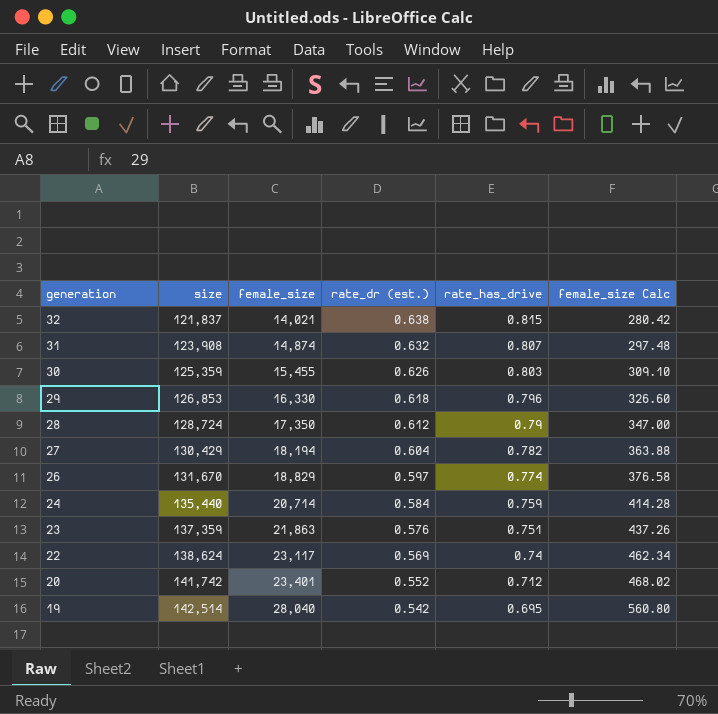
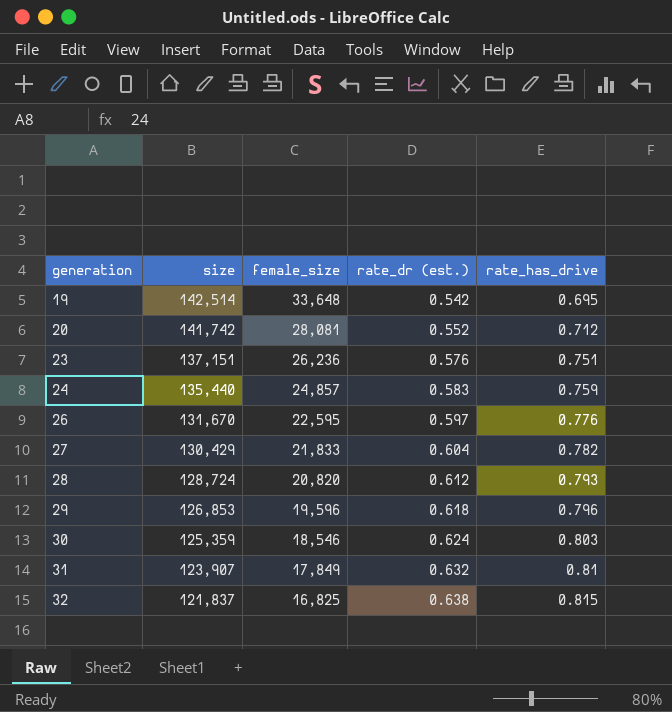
row order: generation descending -> generation ascending
column female_size Calc | formula: [female_size] * 0.02 -> none
row 22: 138,624 | 23,117 | 0.569 | 0.74 | 462.34 -> none
19 | female_size: 28,040 -> 33,648
20 | female_size: 23,401 -> 28,081
23 | size: 137,359 -> 137,151
23 | female_size: 21,863 -> 26,236
24 | female_size: 20,714 -> 24,857
24 | rate_dr (est.): 0.584 -> 0.583
26 | female_size: 18,829 -> 22,595
26 | rate_has_drive: 0.774 -> 0.776
27 | female_size: 18,194 -> 21,833
28 | female_size: 17,350 -> 20,820
28 | rate_has_drive: 0.79 -> 0.793
29 | female_size: 16,330 -> 19,596
30 | female_size: 15,455 -> 18,546
30 | rate_dr (est.): 0.626 -> 0.624
31 | size: 123,908 -> 123,907
31 | female_size: 14,874 -> 17,849
31 | rate_has_drive: 0.807 -> 0.81
32 | female_size: 14,021 -> 16,825

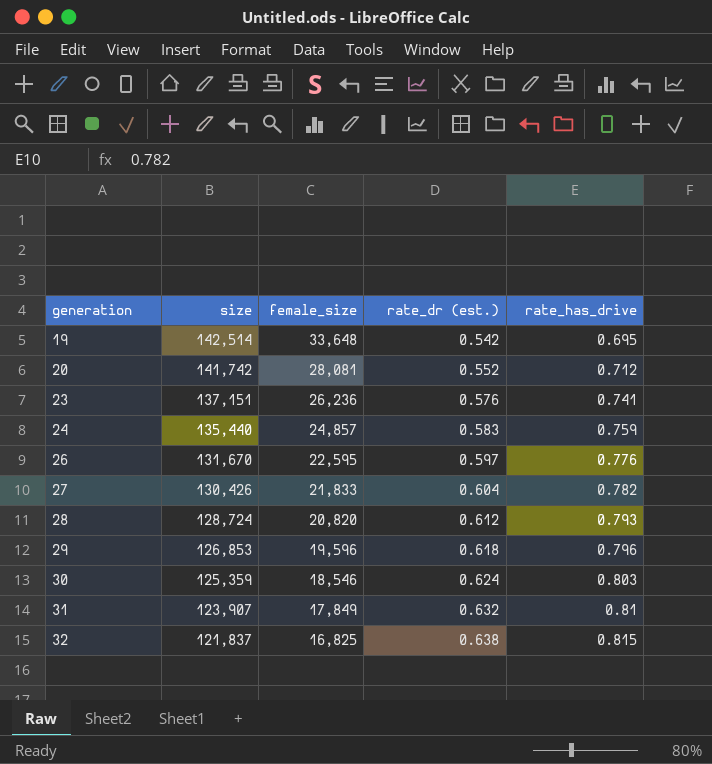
23 | rate_has_drive: 0.751 -> 0.741
27 | size: 130,429 -> 130,426

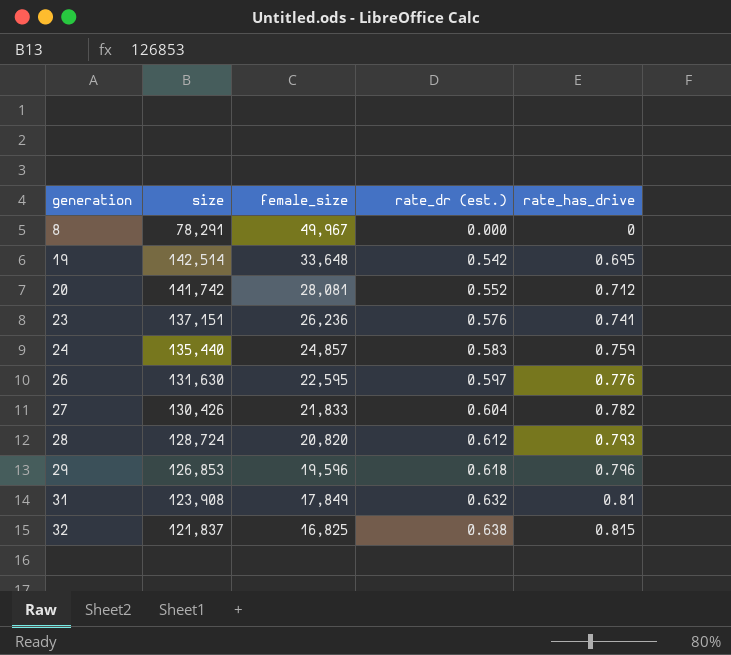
row 30: 125,359 | 18,546 | 0.624 | 0.803 -> none
row 8: none -> 78,291 | 49,967 | 0.000 | 0
26 | size: 131,670 -> 131,630
31 | size: 123,907 -> 123,908

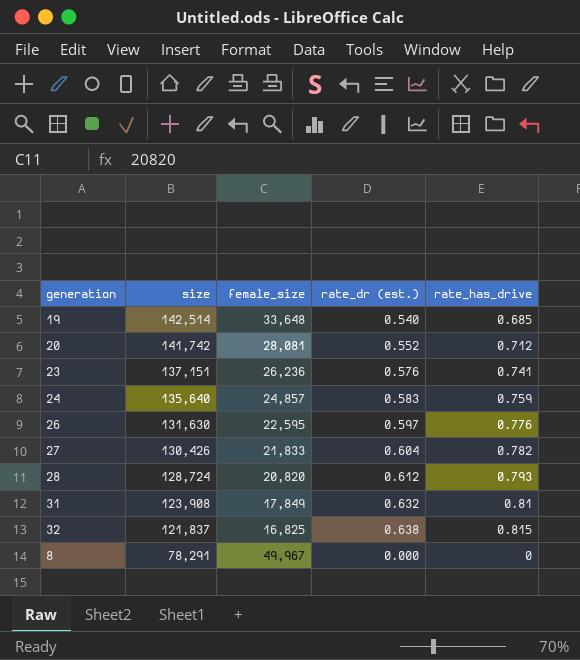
row order: generation ascending -> size descending
row 29: 126,853 | 19,596 | 0.618 | 0.796 -> none
19 | rate_dr (est.): 0.542 -> 0.540
19 | rate_has_drive: 0.695 -> 0.685
24 | size: 135,440 -> 135,640

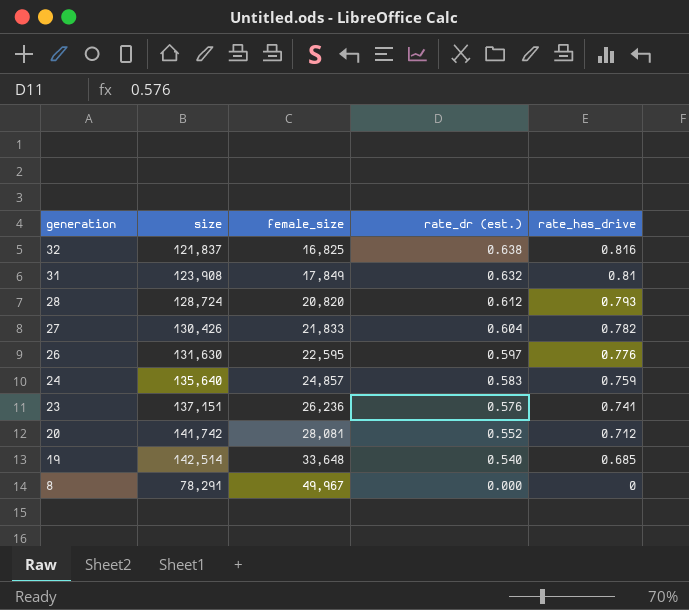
row order: size descending -> generation descending
32 | rate_has_drive: 0.815 -> 0.816

